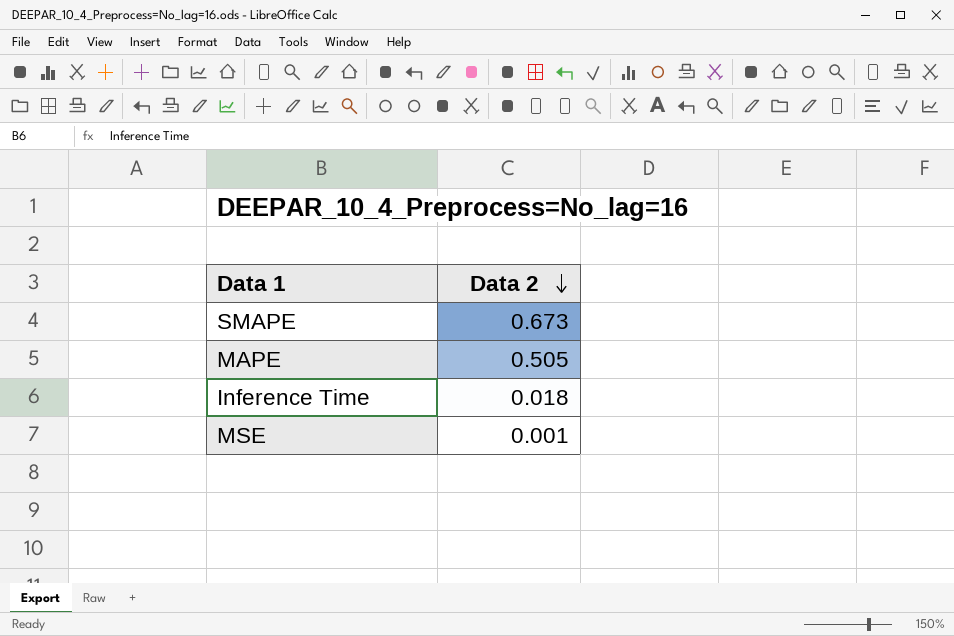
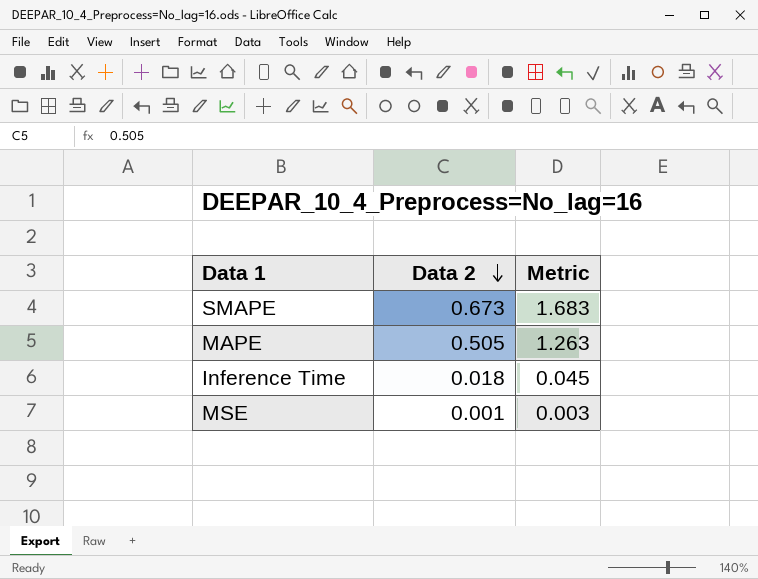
column Metric | formula: none -> [Data 2] * 2.5

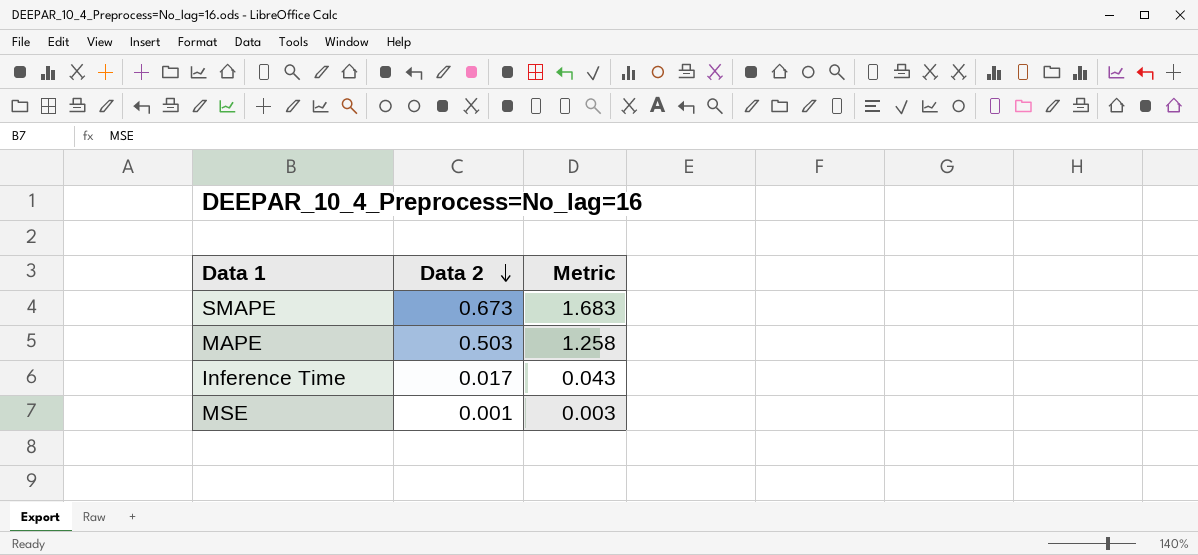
MAPE | Data 2: 0.505 -> 0.503
MAPE | Metric: 1.263 -> 1.258
Inference Time | Data 2: 0.018 -> 0.017
Inference Time | Metric: 0.045 -> 0.043

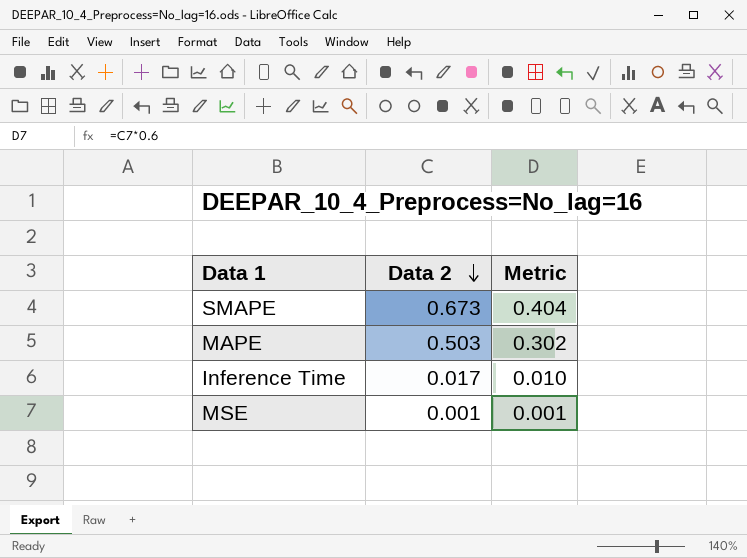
column Metric | formula: [Data 2] * 2.5 -> [Data 2] * 0.6

